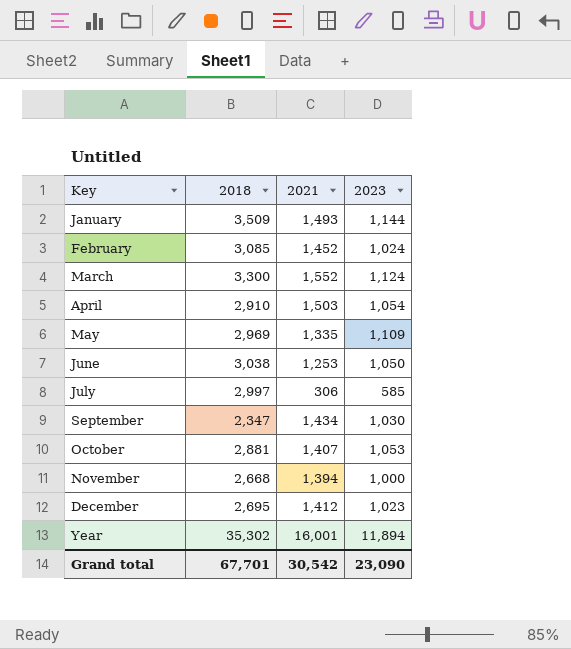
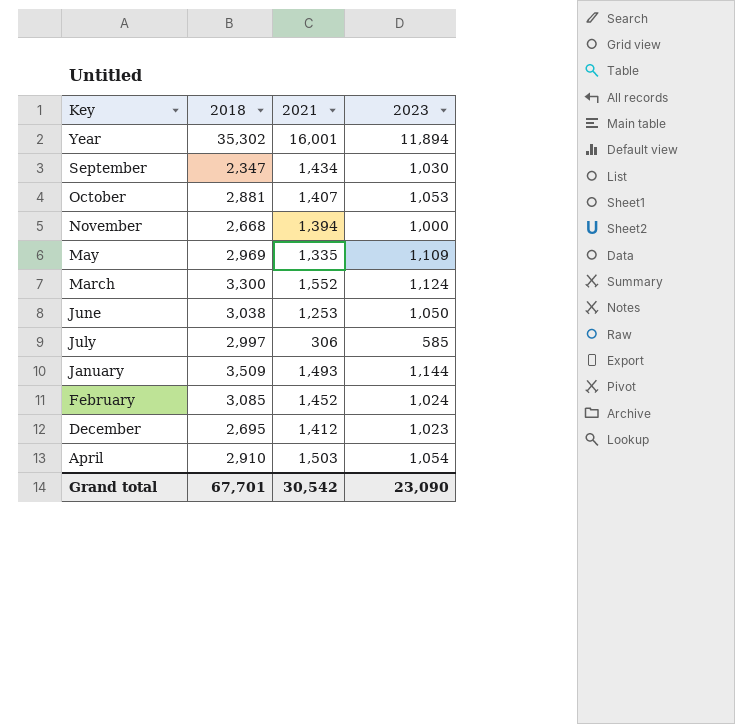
row order: none -> Key descending

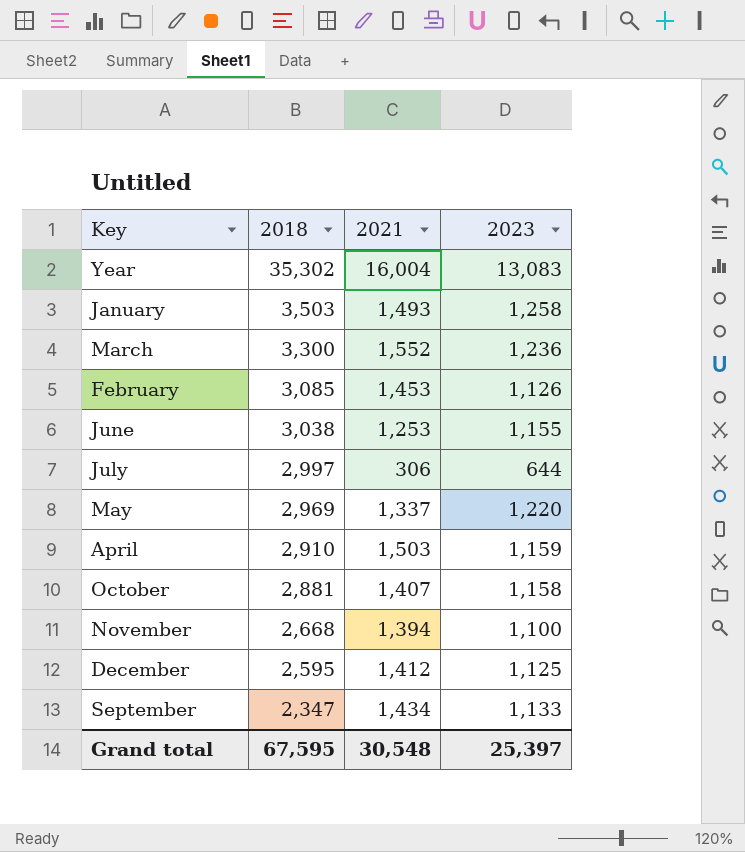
row order: Key descending -> 2018 descending
Year | 2021: 16,001 -> 16,004
Year | 2023: 11,894 -> 13,083
January | 2018: 3,509 -> 3,503
January | 2023: 1,144 -> 1,258
March | 2023: 1,124 -> 1,236
February | 2021: 1,452 -> 1,453
February | 2023: 1,024 -> 1,126
June | 2023: 1,050 -> 1,155
July | 2023: 585 -> 644
May | 2021: 1,335 -> 1,337
May | 2023: 1,109 -> 1,220
April | 2023: 1,054 -> 1,159
October | 2023: 1,053 -> 1,158
November | 2023: 1,000 -> 1,100
December | 2018: 2,695 -> 2,595
December | 2023: 1,023 -> 1,125
September | 2023: 1,030 -> 1,133
Grand total | 2018: 67,701 -> 67,595
Grand total | 2021: 30,542 -> 30,548
Grand total | 2023: 23,090 -> 25,397

